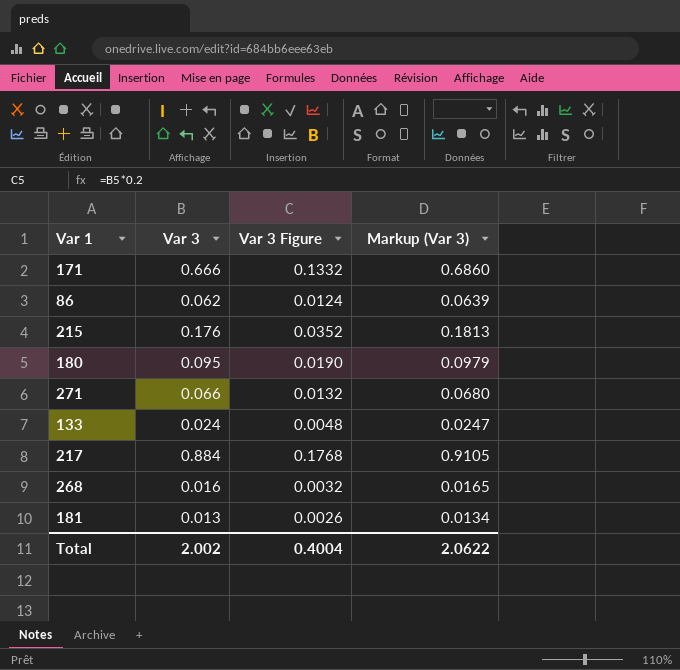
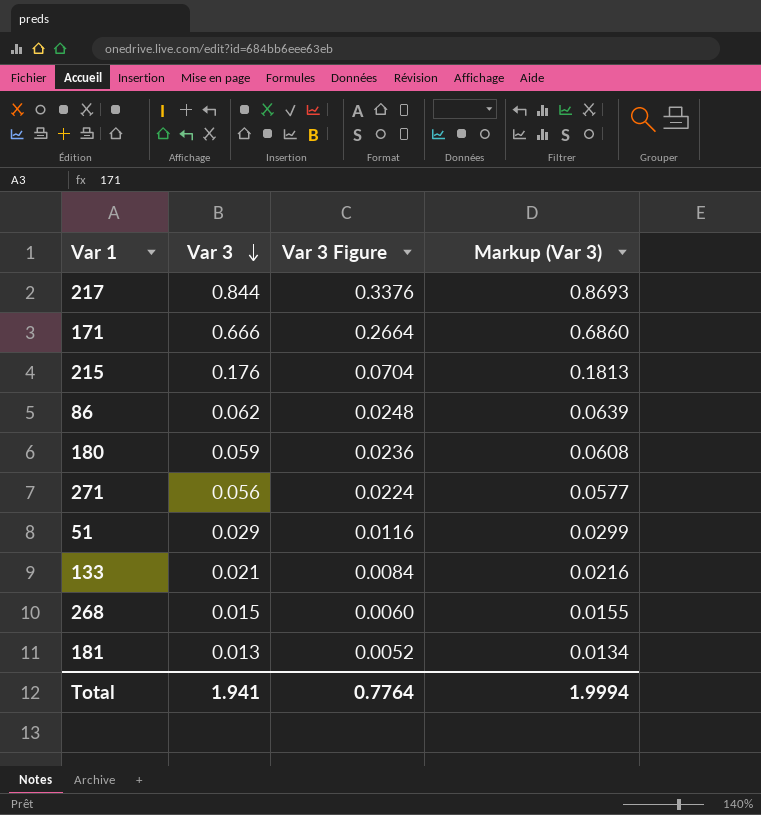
row order: none -> Var 3 descending
column Var 3 Figure | formula: [Var 3] * 0.2 -> [Var 3] * 0.4
217 | Var 3: 0.884 -> 0.844
217 | Markup (Var 3): 0.9105 -> 0.8693
180 | Var 3: 0.095 -> 0.059
180 | Markup (Var 3): 0.0979 -> 0.0608
271 | Var 3: 0.066 -> 0.056
271 | Markup (Var 3): 0.0680 -> 0.0577
row 51: none -> 0.029 | 0.0116 | 0.0299
133 | Var 3: 0.024 -> 0.021
133 | Markup (Var 3): 0.0247 -> 0.0216
268 | Var 3: 0.016 -> 0.015
268 | Markup (Var 3): 0.0165 -> 0.0155
Total | Var 3: 2.002 -> 1.941
Total | Var 3 Figure: 0.4004 -> 0.7764
Total | Markup (Var 3): 2.0622 -> 1.9994

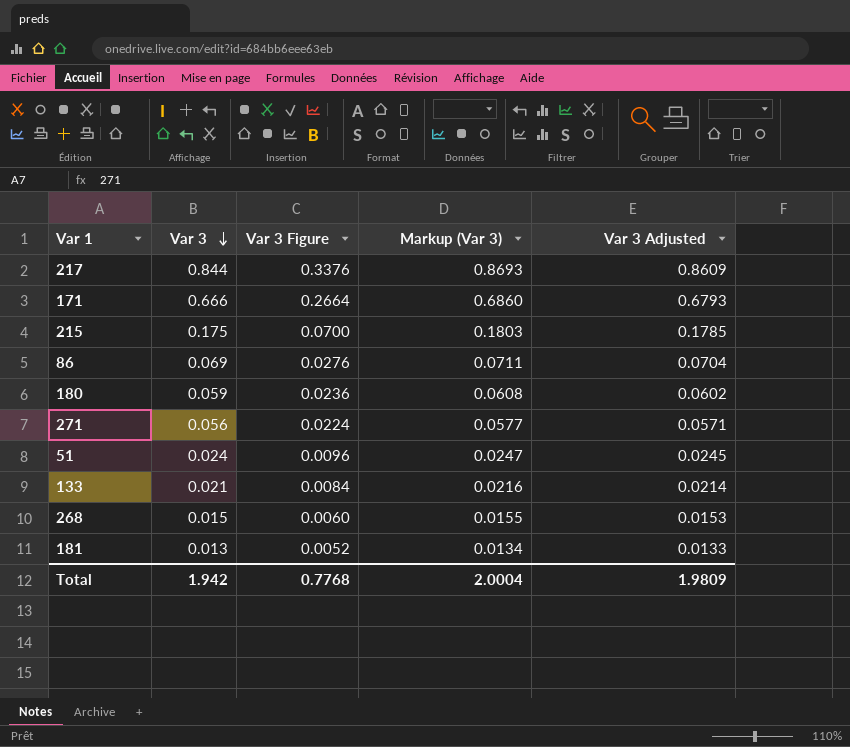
column Var 3 Adjusted | formula: none -> [Var 3] * 1.02
215 | Var 3: 0.176 -> 0.175
215 | Var 3 Figure: 0.0704 -> 0.0700
215 | Markup (Var 3): 0.1813 -> 0.1803
86 | Var 3: 0.062 -> 0.069
86 | Var 3 Figure: 0.0248 -> 0.0276
86 | Markup (Var 3): 0.0639 -> 0.0711
51 | Var 3: 0.029 -> 0.024
51 | Var 3 Figure: 0.0116 -> 0.0096
51 | Markup (Var 3): 0.0299 -> 0.0247
Total | Var 3: 1.941 -> 1.942
Total | Var 3 Figure: 0.7764 -> 0.7768
Total | Markup (Var 3): 1.9994 -> 2.0004

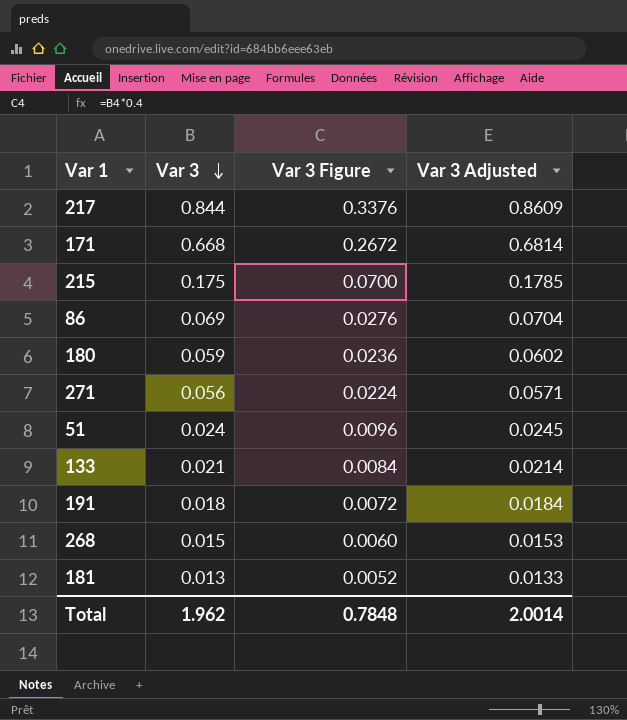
column Markup (Var 3) | formula: [Var 3] * 1.03 -> none
171 | Var 3: 0.666 -> 0.668
171 | Var 3 Figure: 0.2664 -> 0.2672
171 | Var 3 Adjusted: 0.6793 -> 0.6814
row 191: none -> 0.018 | 0.0072 | 0.0184
Total | Var 3: 1.942 -> 1.962
Total | Var 3 Figure: 0.7768 -> 0.7848
Total | Var 3 Adjusted: 1.9809 -> 2.0014

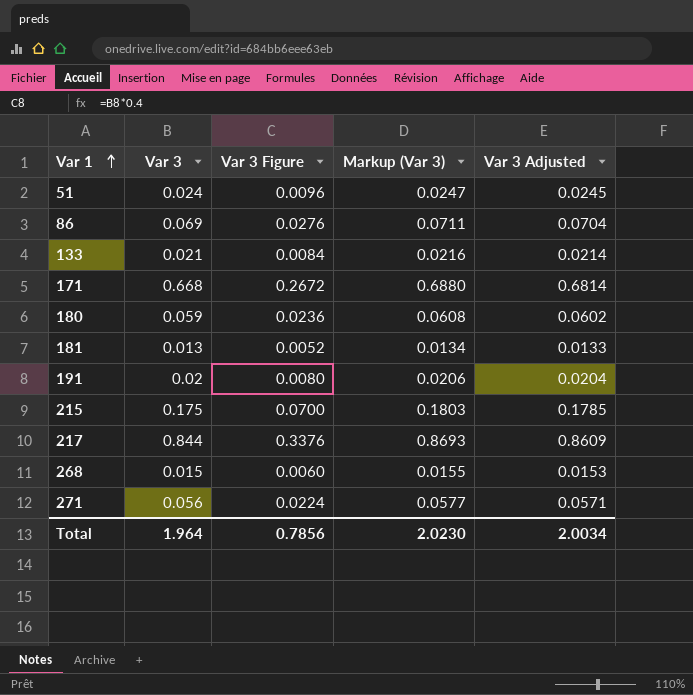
row order: Var 3 descending -> Var 1 ascending
column Markup (Var 3) | formula: none -> [Var 3] * 1.03
191 | Var 3: 0.018 -> 0.02
191 | Var 3 Figure: 0.0072 -> 0.0080
191 | Var 3 Adjusted: 0.0184 -> 0.0204
Total | Var 3: 1.962 -> 1.964
Total | Var 3 Figure: 0.7848 -> 0.7856
Total | Var 3 Adjusted: 2.0014 -> 2.0034

